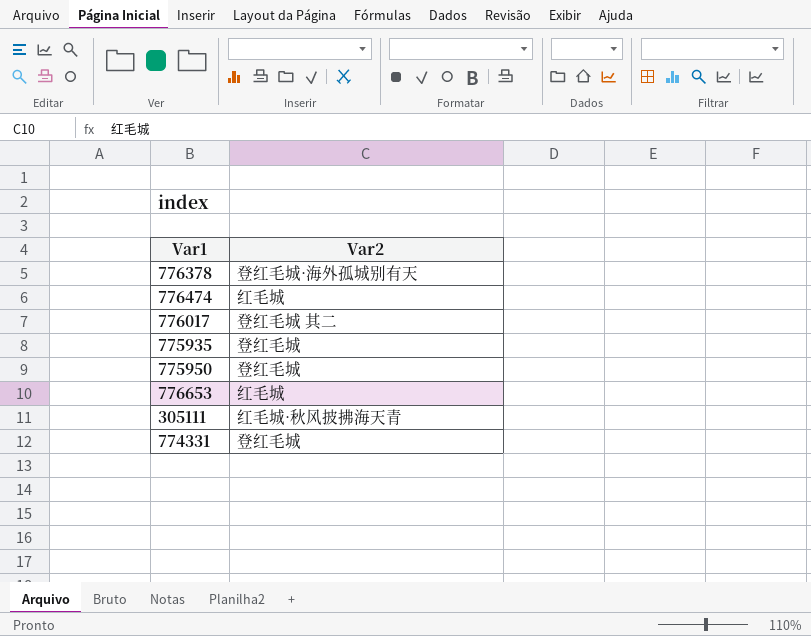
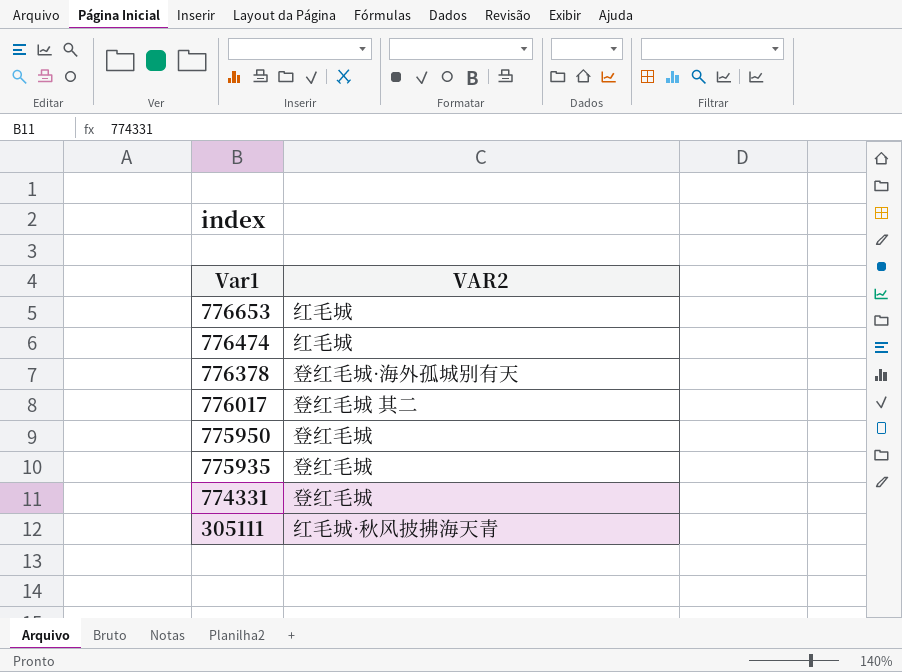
row order: none -> Var1 descending
column name: Var2 -> VAR2

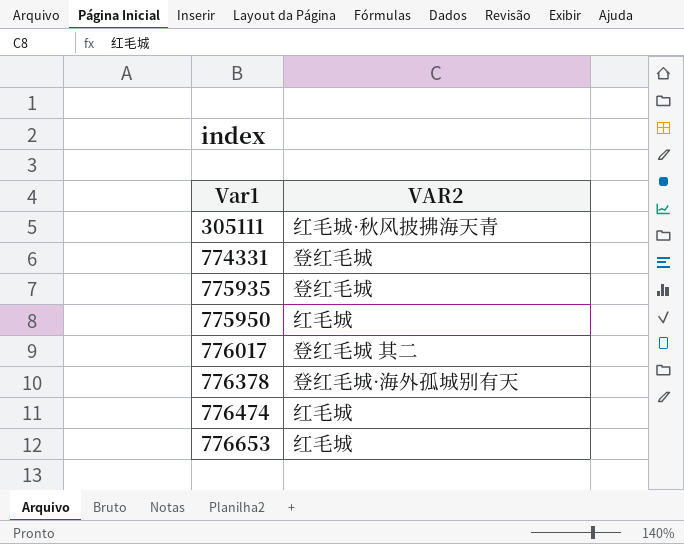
row order: Var1 descending -> Var1 ascending
775950 | VAR2: 登红毛城 -> 红毛城

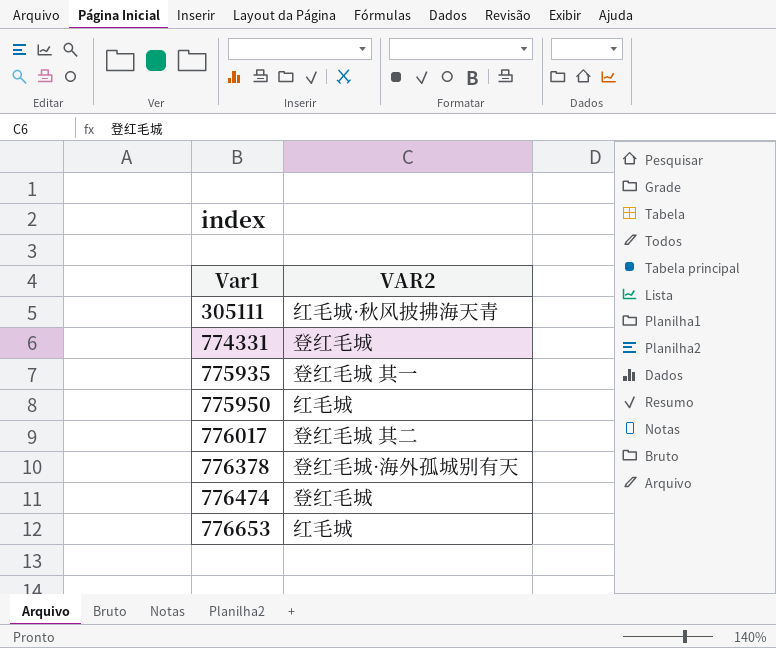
775935 | VAR2: 登红毛城 -> 登红毛城 其一
776474 | VAR2: 红毛城 -> 登红毛城

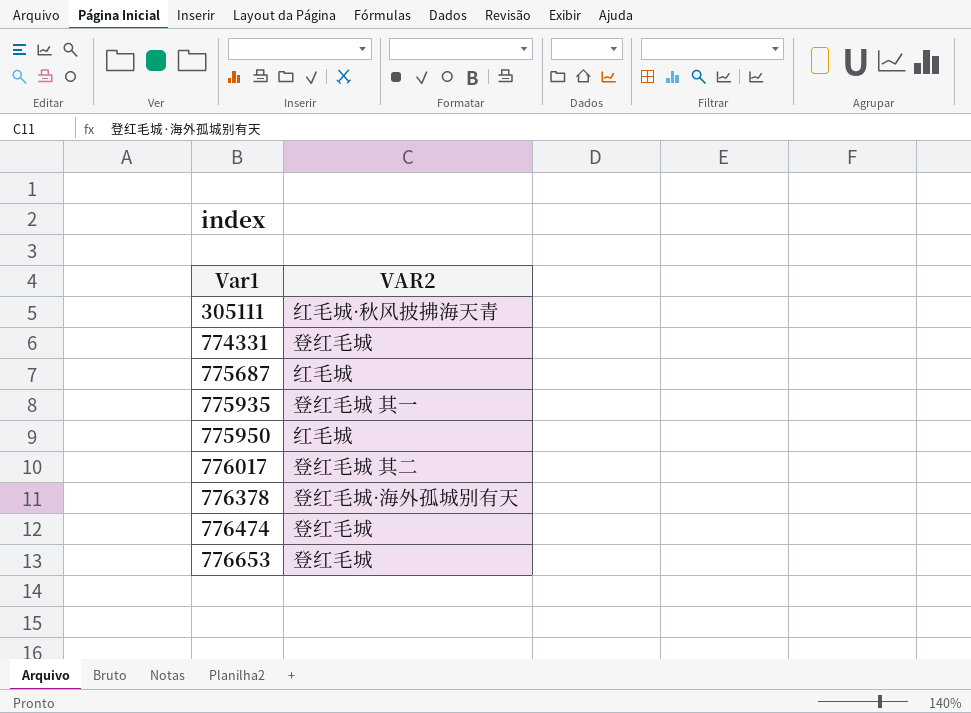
row 775687: none -> 红毛城
776653 | VAR2: 红毛城 -> 登红毛城

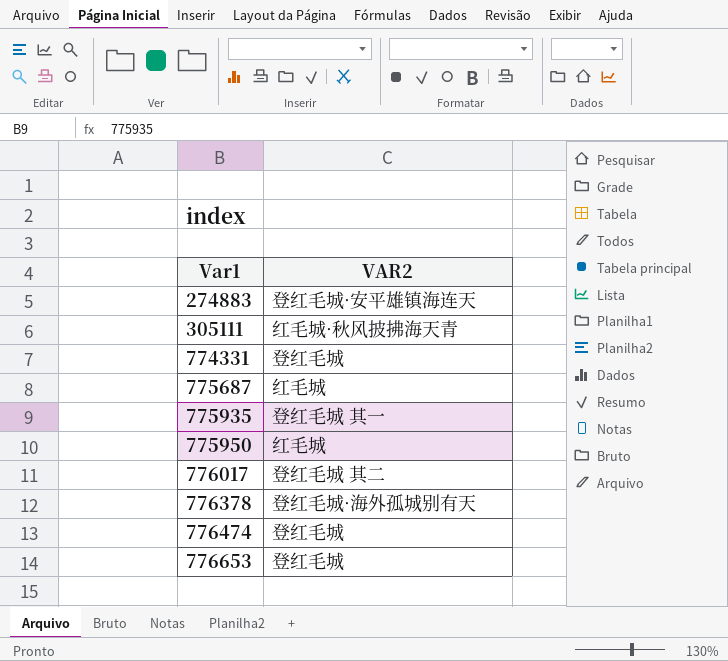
row 274883: none -> 登红毛城·安平雄镇海连天

